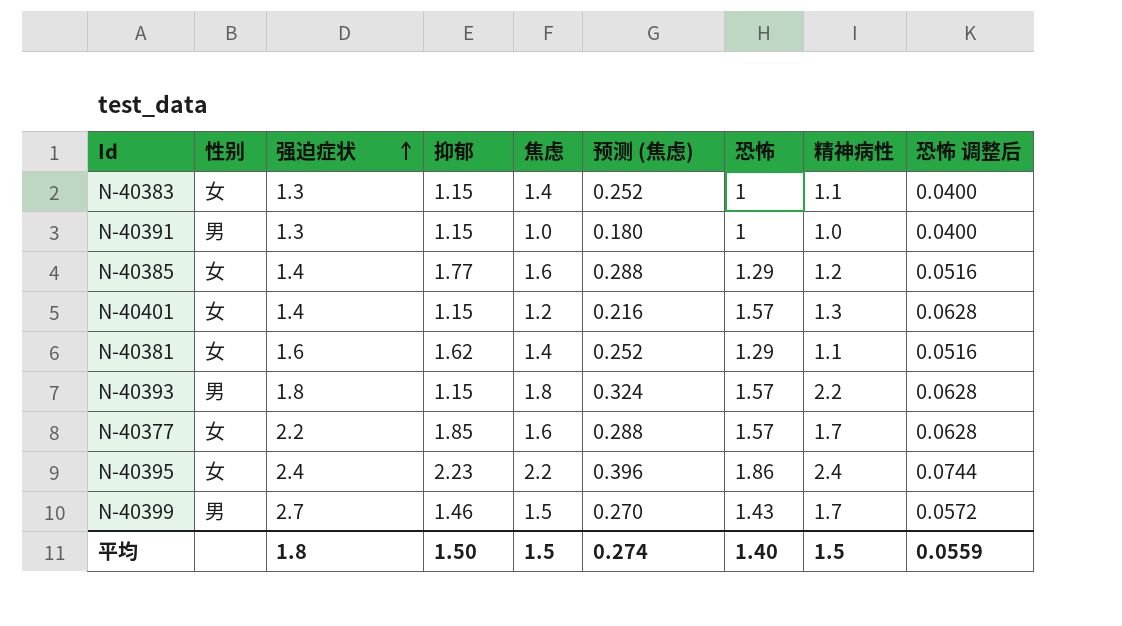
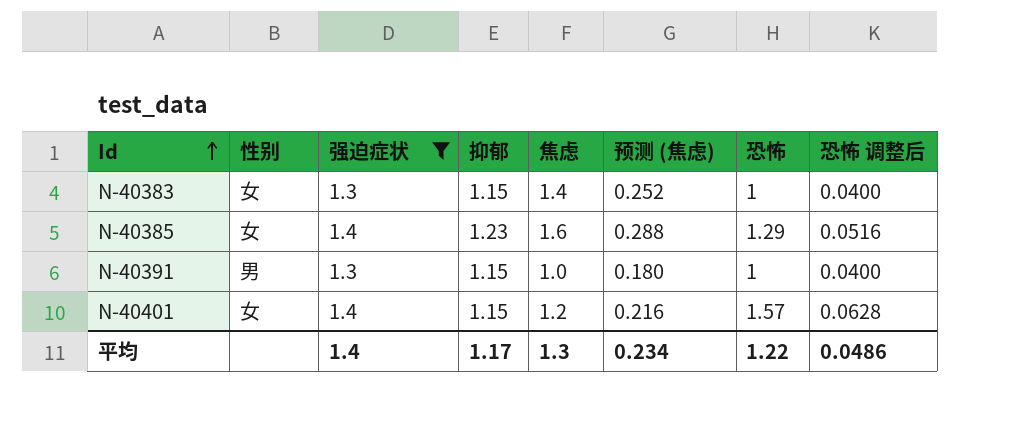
filter: none -> 强迫症状 <= 1.4
row order: 强迫症状 ascending -> Id ascending
column 精神病性 | position: 8 -> none
N-40385 | 抑郁: 1.77 -> 1.23
平均 | 强迫症状: 1.8 -> 1.4
平均 | 抑郁: 1.50 -> 1.17
平均 | 焦虑: 1.5 -> 1.3
平均 | 预测 (焦虑): 0.274 -> 0.234
平均 | 恐怖: 1.40 -> 1.22
平均 | 恐怖 调整后: 0.0559 -> 0.0486

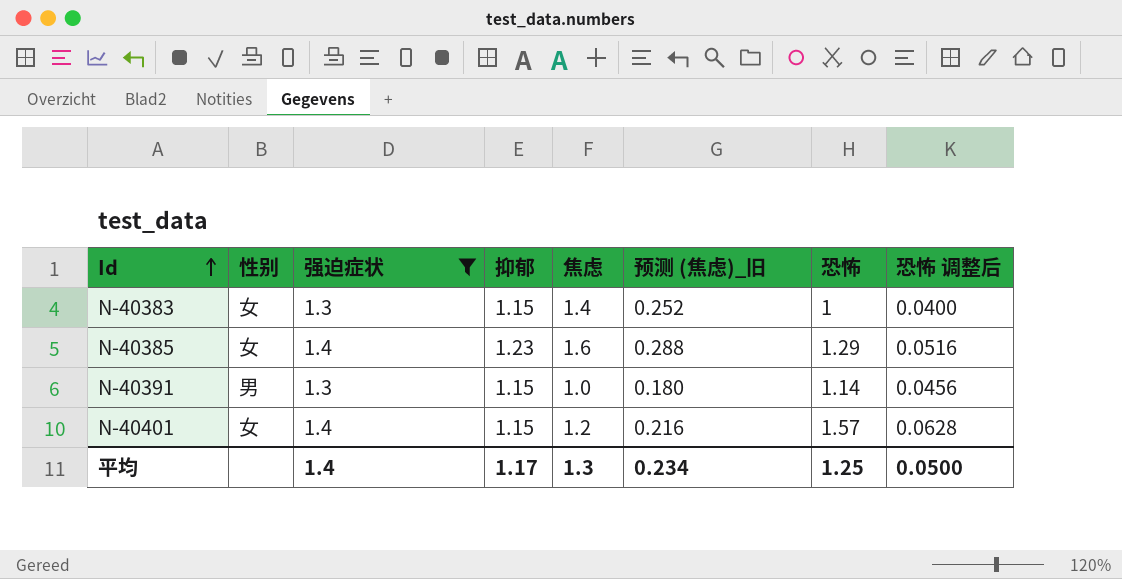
column name: 预测 (焦虑) -> 预测 (焦虑)_旧
N-40391 | 恐怖: 1 -> 1.14
N-40391 | 恐怖 调整后: 0.0400 -> 0.0456
平均 | 恐怖: 1.22 -> 1.25
平均 | 恐怖 调整后: 0.0486 -> 0.0500

